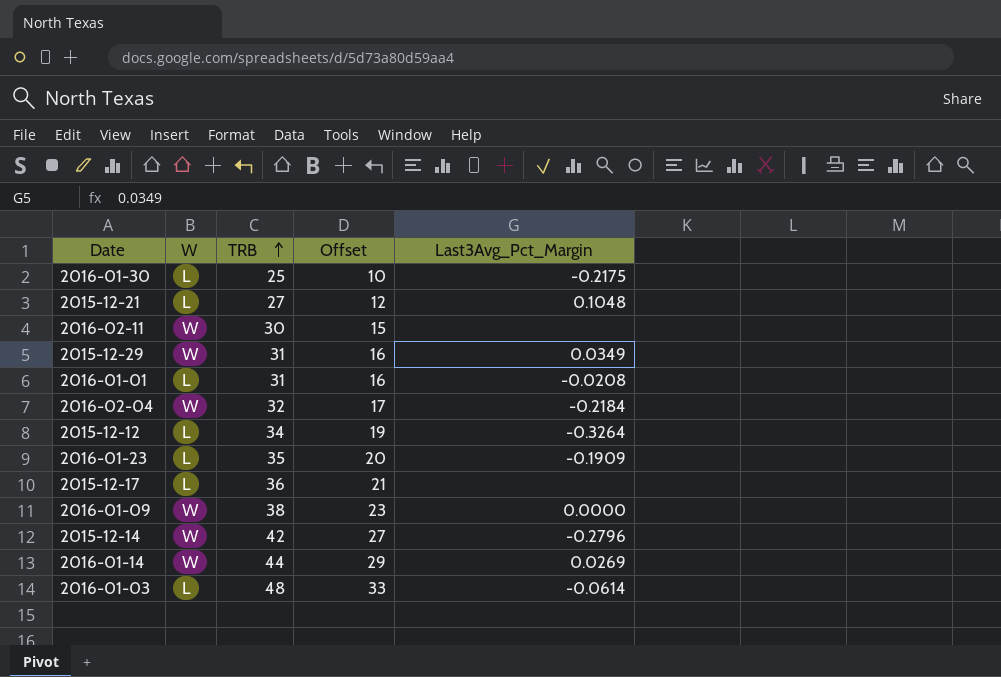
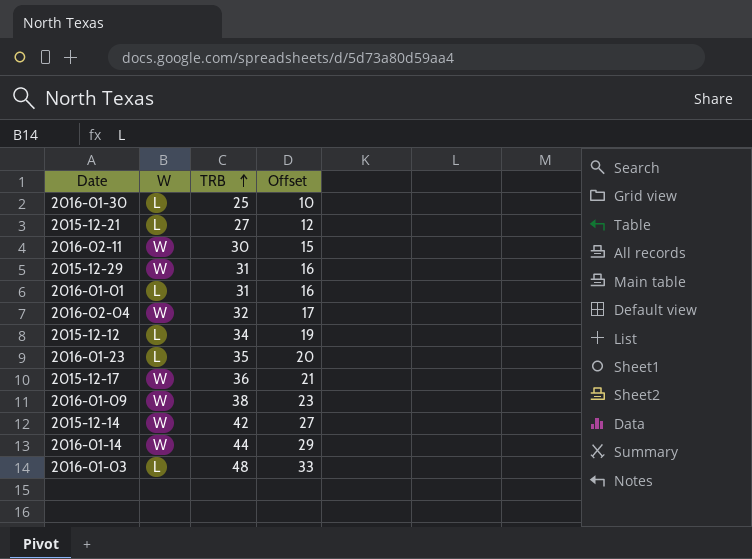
column Last3Avg_Pct_Margin | position: 5 -> none
2015-12-17 | W: L -> W

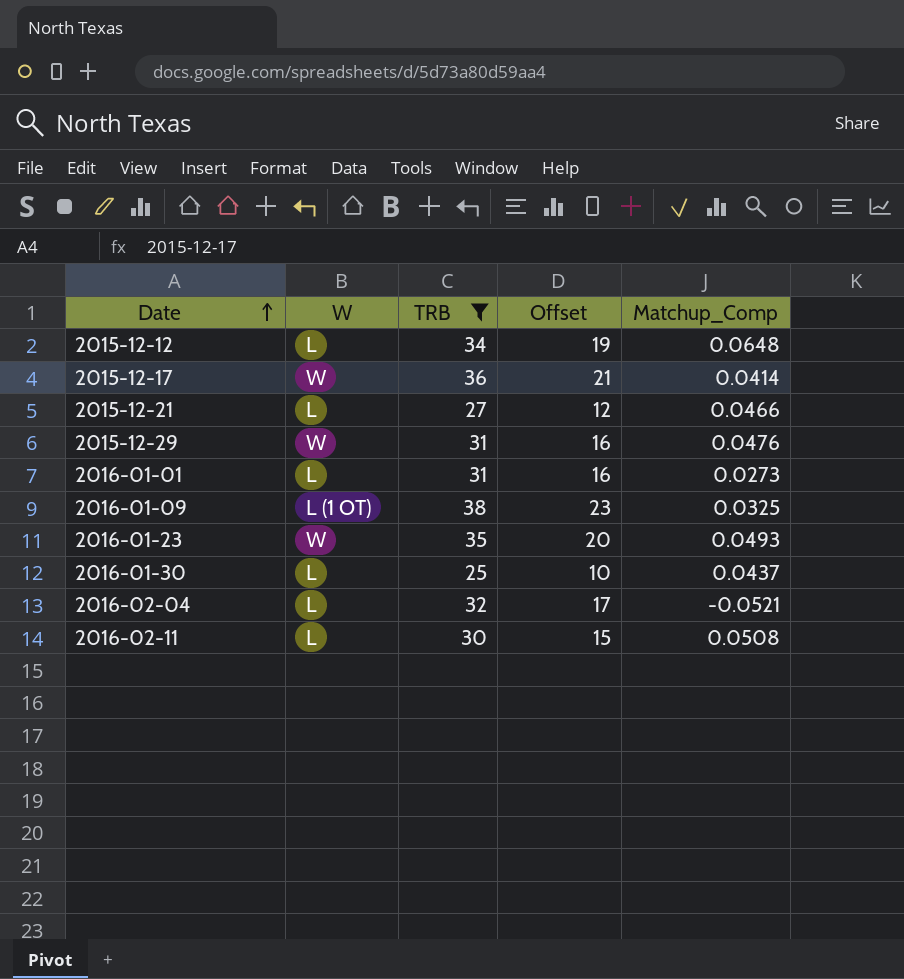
filter: none -> TRB <= 38
row order: TRB ascending -> Date ascending
column Matchup_Comp | position: none -> 5
2016-01-09 | W: W -> L (1 OT)
2016-01-23 | W: L -> W
2016-02-04 | W: W -> L
2016-02-11 | W: W -> L

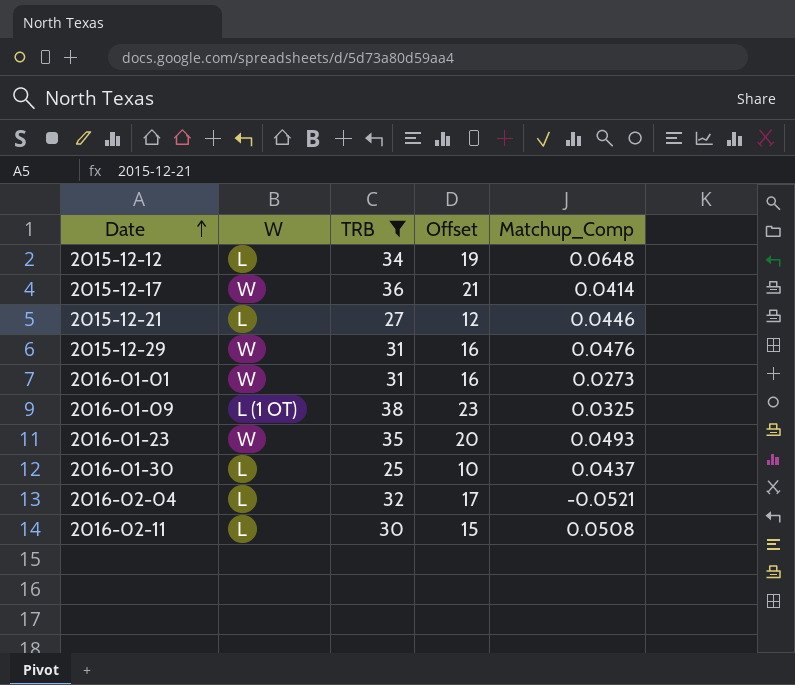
2015-12-21 | Matchup_Comp: 0.0466 -> 0.0446
2016-01-01 | W: L -> W

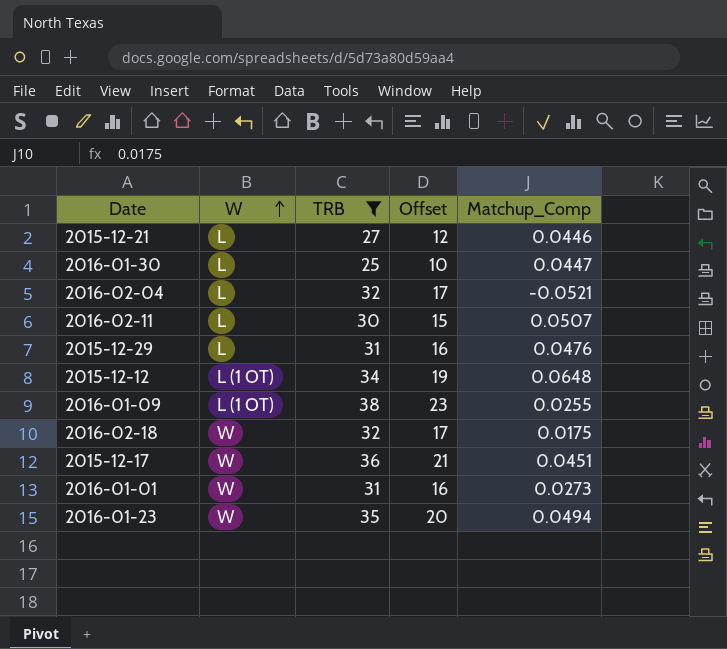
row order: Date ascending -> W ascending
2016-01-30 | Matchup_Comp: 0.0437 -> 0.0447
2016-02-11 | Matchup_Comp: 0.0508 -> 0.0507
2015-12-29 | W: W -> L
2015-12-12 | W: L -> L (1 OT)
2016-01-09 | Matchup_Comp: 0.0325 -> 0.0255
row 2016-02-18: none -> W | 32 | 17 | 0.0175
2015-12-17 | Matchup_Comp: 0.0414 -> 0.0451
2016-01-23 | Matchup_Comp: 0.0493 -> 0.0494

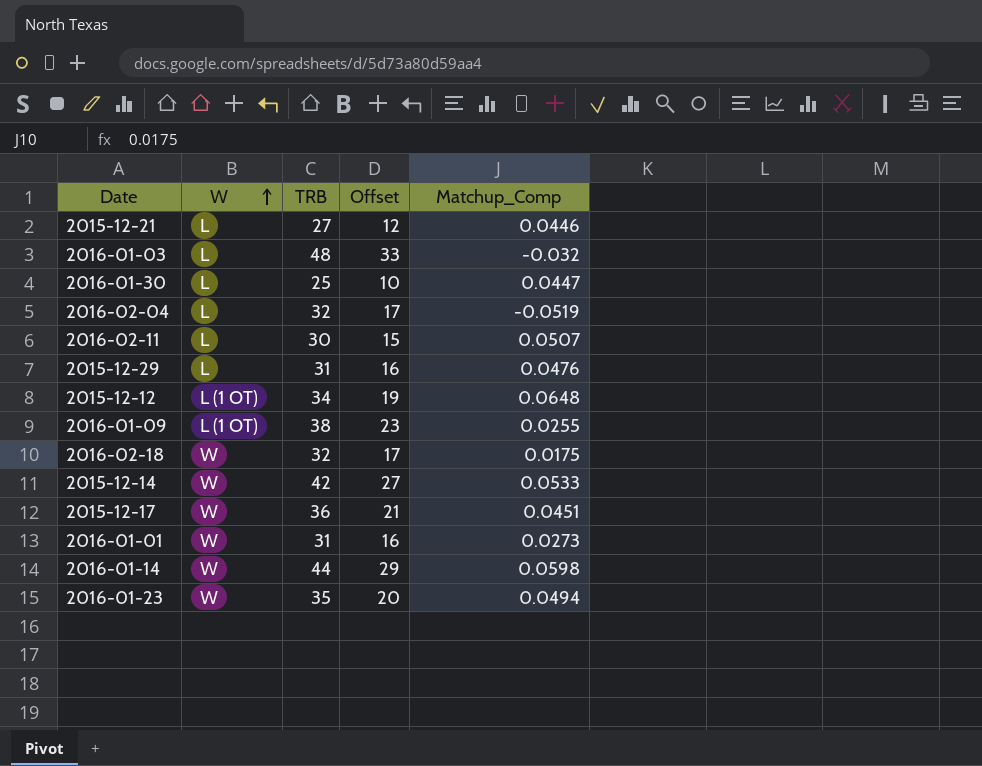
filter: TRB <= 38 -> none
2016-02-04 | Matchup_Comp: -0.0521 -> -0.0519

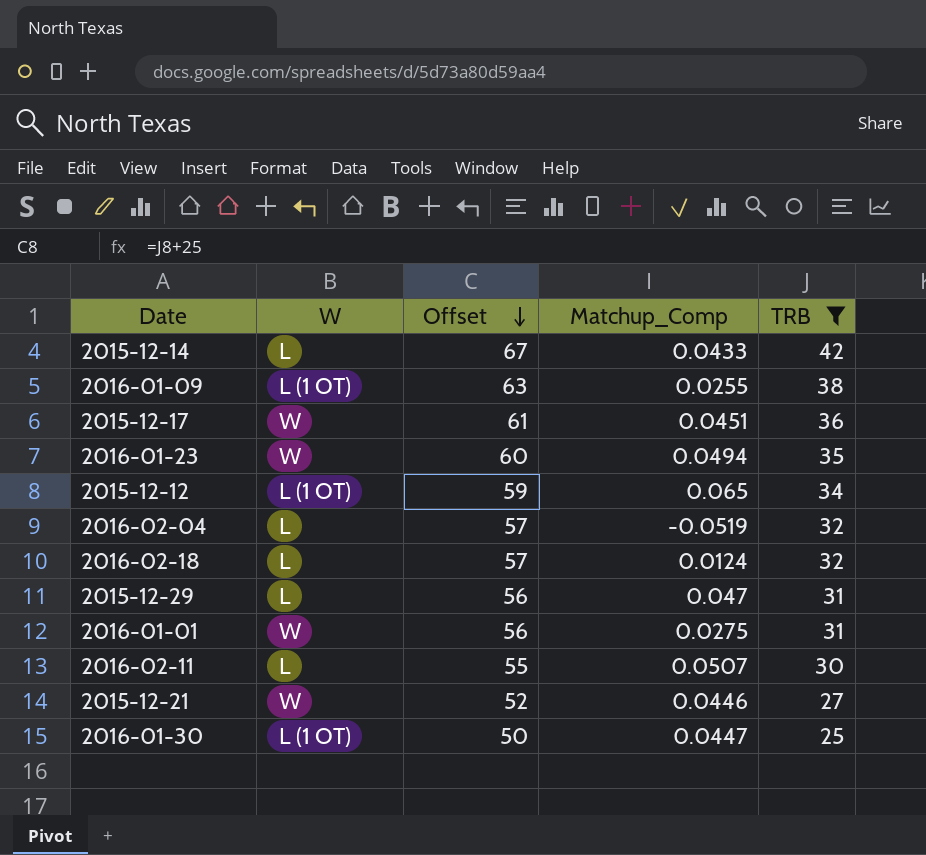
filter: none -> TRB <= 42
row order: W ascending -> Offset descending
column Offset | formula: [TRB] - 15 -> [TRB] + 25
column TRB | position: 3 -> 5
2015-12-14 | W: W -> L
2015-12-14 | Matchup_Comp: 0.0533 -> 0.0433
2015-12-12 | Matchup_Comp: 0.0648 -> 0.065
2016-02-18 | W: W -> L
2016-02-18 | Matchup_Comp: 0.0175 -> 0.0124
2015-12-29 | Matchup_Comp: 0.0476 -> 0.047
2016-01-01 | Matchup_Comp: 0.0273 -> 0.0275
2015-12-21 | W: L -> W
2016-01-30 | W: L -> L (1 OT)

